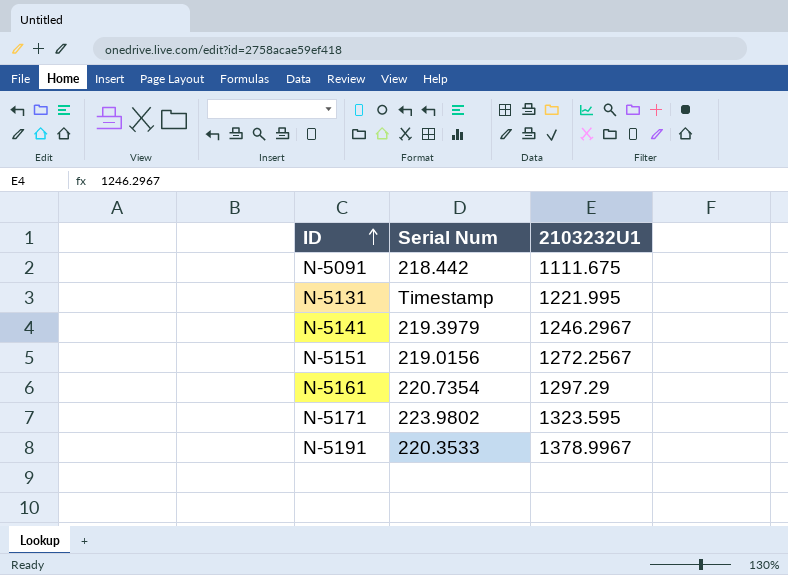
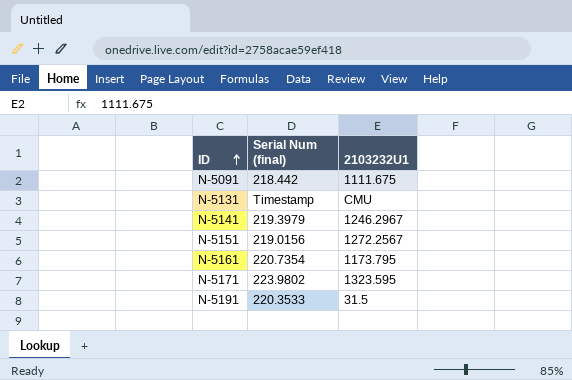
column name: Serial Num -> Serial Num (final)
N-5131 | 2103232U1: 1221.995 -> CMU
N-5161 | 2103232U1: 1297.29 -> 1173.795
N-5191 | 2103232U1: 1378.9967 -> 31.5

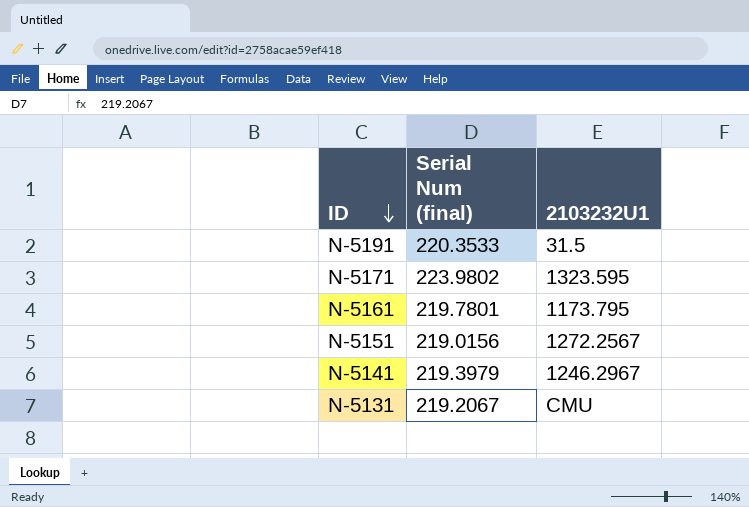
row order: ID ascending -> ID descending
row N-5091: 218.442 | 1111.675 -> none
N-5161 | Serial Num (final): 220.7354 -> 219.7801
N-5131 | Serial Num (final): Timestamp -> 219.2067

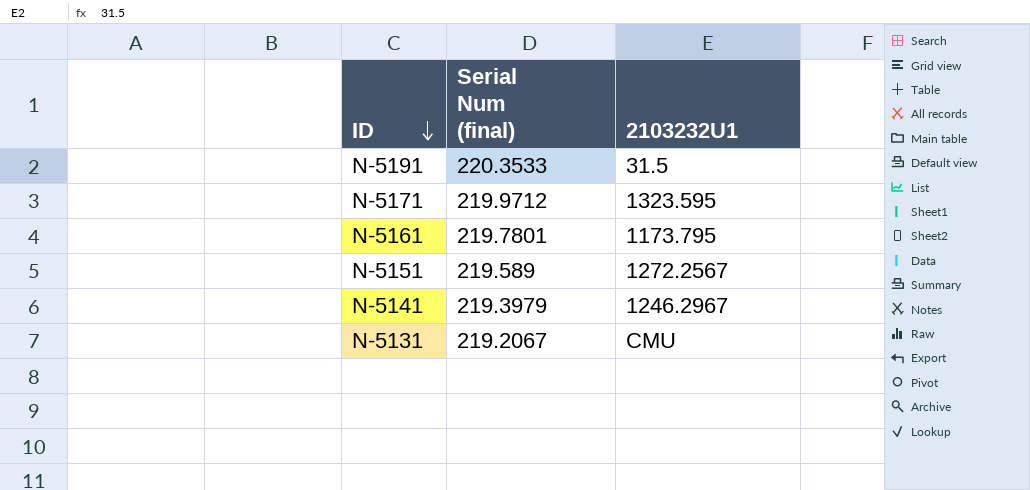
N-5171 | Serial Num (final): 223.9802 -> 219.9712
N-5151 | Serial Num (final): 219.0156 -> 219.589

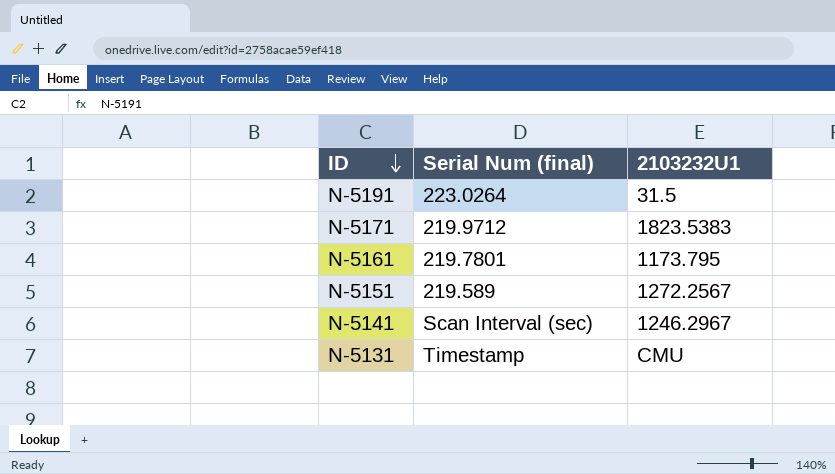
N-5191 | Serial Num (final): 220.3533 -> 223.0264
N-5171 | 2103232U1: 1323.595 -> 1823.5383
N-5141 | Serial Num (final): 219.3979 -> Scan Interval (sec)
N-5131 | Serial Num (final): 219.2067 -> Timestamp

